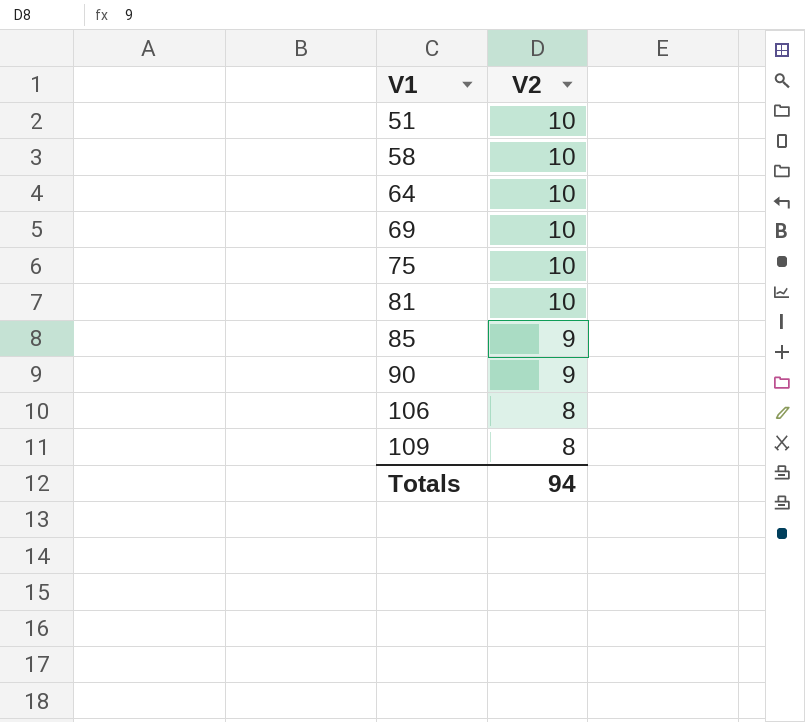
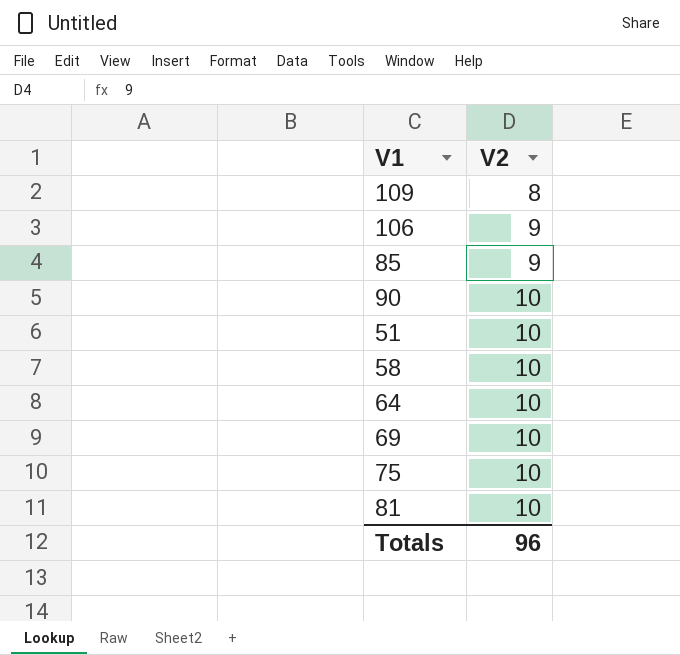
row order: V1 ascending -> V2 ascending
106 | V2: 8 -> 9
90 | V2: 9 -> 10
Totals | V2: 94 -> 96

